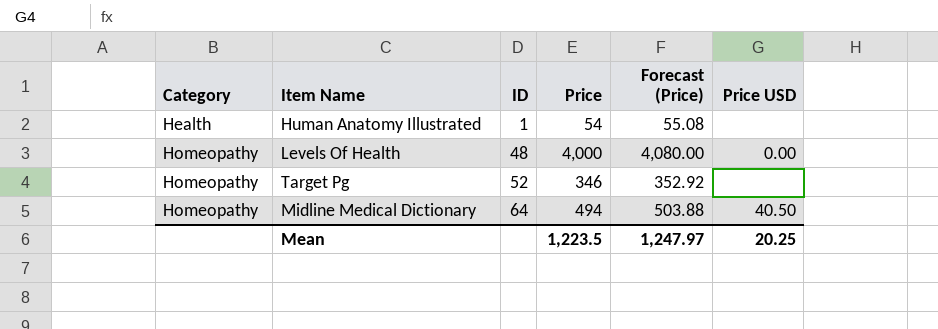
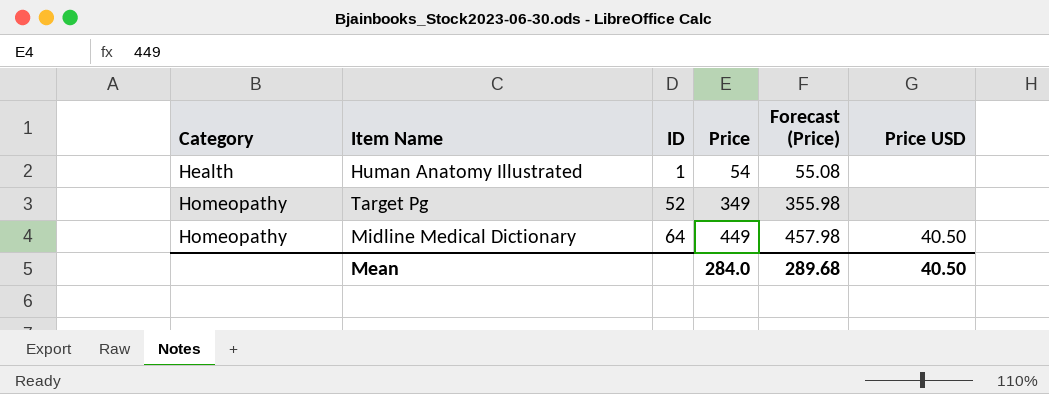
row Levels Of Health: Homeopathy | 48 | 4,000 | 4,080.00 | 0.00 -> none
Target Pg | Price: 346 -> 349
Target Pg | Forecast (Price): 352.92 -> 355.98
Midline Medical Dictionary | Price: 494 -> 449
Midline Medical Dictionary | Forecast (Price): 503.88 -> 457.98
Mean | Price: 1,223.5 -> 284.0
Mean | Forecast (Price): 1,247.97 -> 289.68
Mean | Price USD: 20.25 -> 40.50

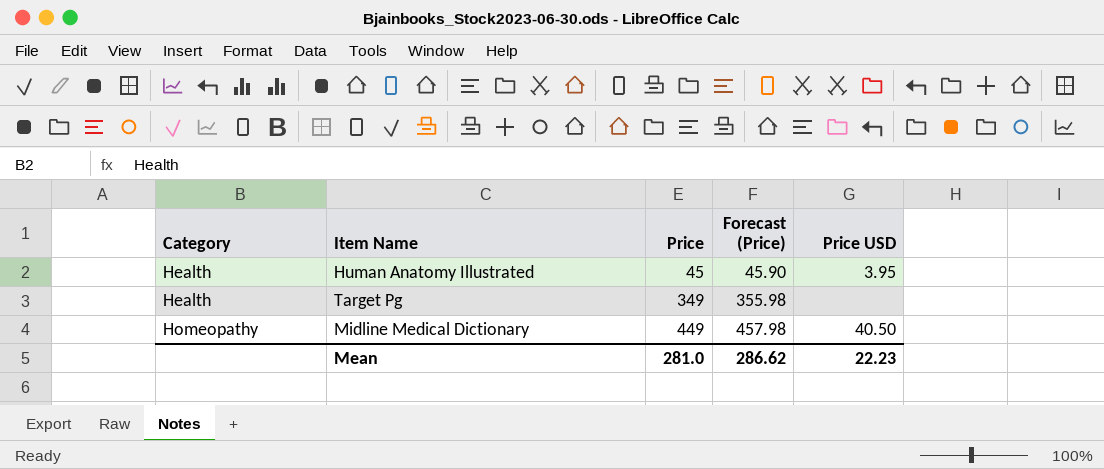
column ID | position: 3 -> none
Human Anatomy Illustrated | Price: 54 -> 45
Human Anatomy Illustrated | Forecast (Price): 55.08 -> 45.90
Human Anatomy Illustrated | Price USD: none -> 3.95
Target Pg | Category: Homeopathy -> Health
Mean | Price: 284.0 -> 281.0
Mean | Forecast (Price): 289.68 -> 286.62
Mean | Price USD: 40.50 -> 22.23

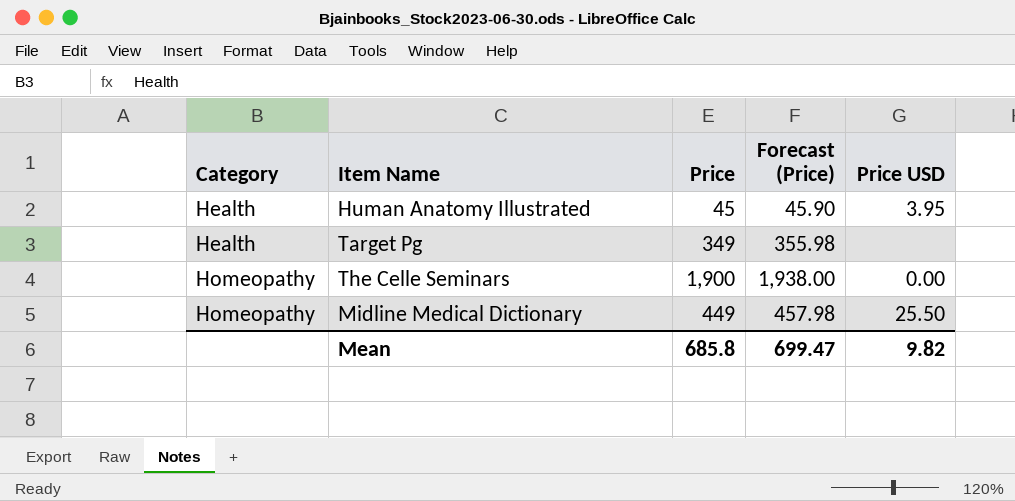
row The Celle Seminars: none -> Homeopathy | 1,900 | 1,938.00 | 0.00
Midline Medical Dictionary | Price USD: 40.50 -> 25.50
Mean | Price: 281.0 -> 685.8
Mean | Forecast (Price): 286.62 -> 699.47
Mean | Price USD: 22.23 -> 9.82

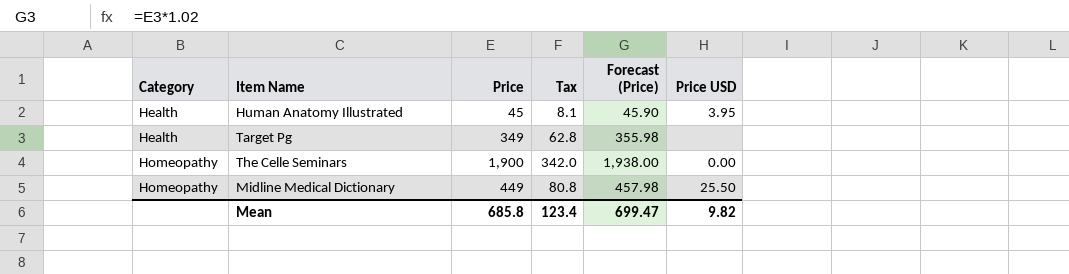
column Tax | formula: none -> [Price] * 0.18

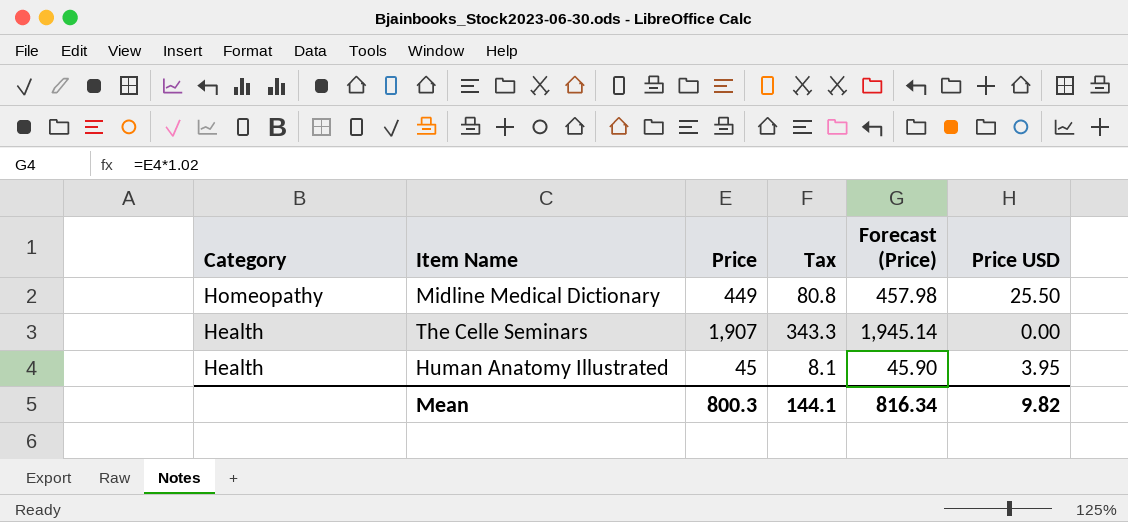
row order: Category ascending -> Category descending
row Target Pg: Health | 349 | 62.8 | 355.98 | none -> none
The Celle Seminars | Category: Homeopathy -> Health
The Celle Seminars | Price: 1,900 -> 1,907
The Celle Seminars | Tax: 342.0 -> 343.3
The Celle Seminars | Forecast (Price): 1,938.00 -> 1,945.14
Mean | Price: 685.8 -> 800.3
Mean | Tax: 123.4 -> 144.1
Mean | Forecast (Price): 699.47 -> 816.34

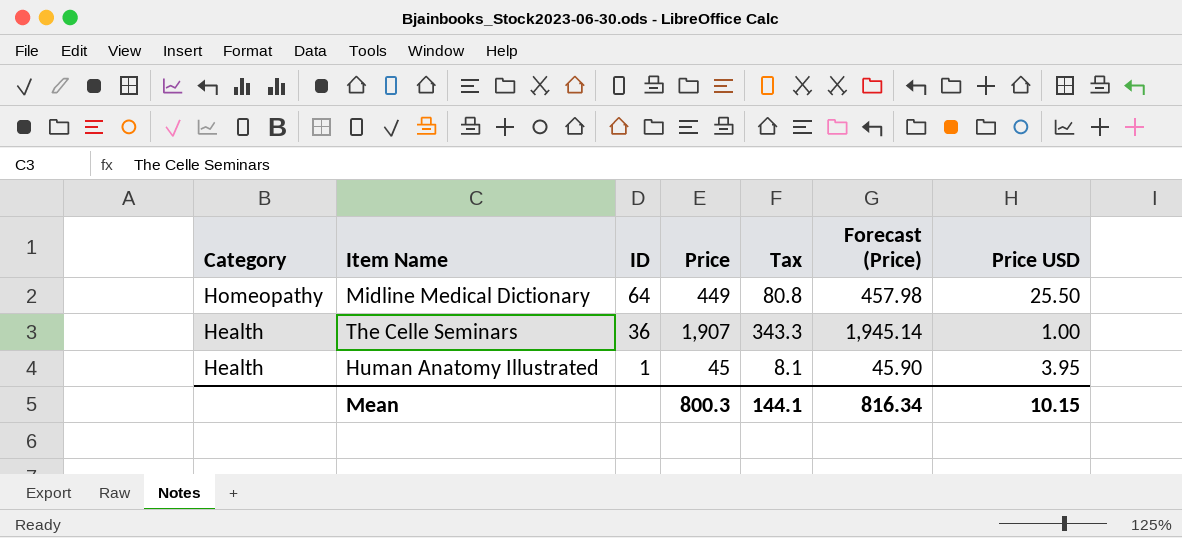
column ID | position: none -> 3
The Celle Seminars | Price USD: 0.00 -> 1.00
Mean | Price USD: 9.82 -> 10.15

